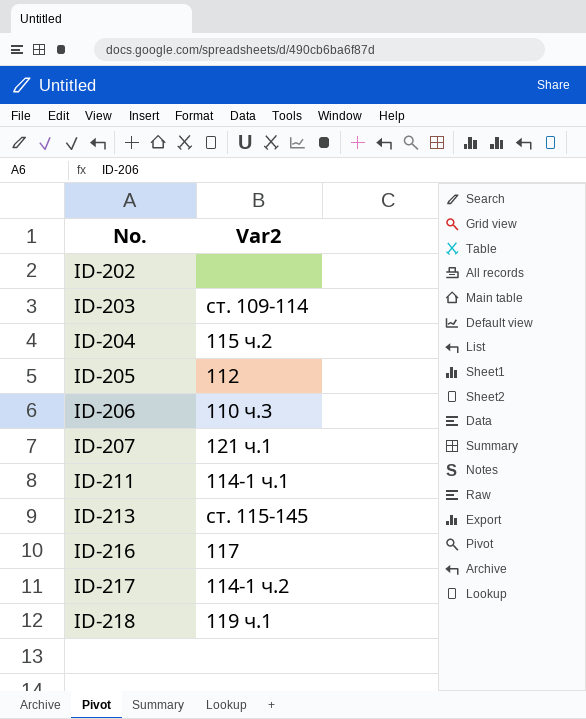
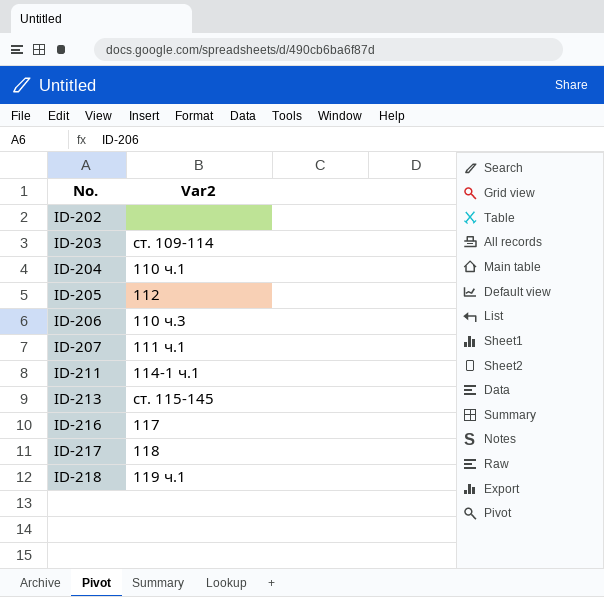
ID-204 | Var2: 115 ч.2 -> 110 ч.1
ID-207 | Var2: 121 ч.1 -> 111 ч.1
ID-217 | Var2: 114-1 ч.2 -> 118

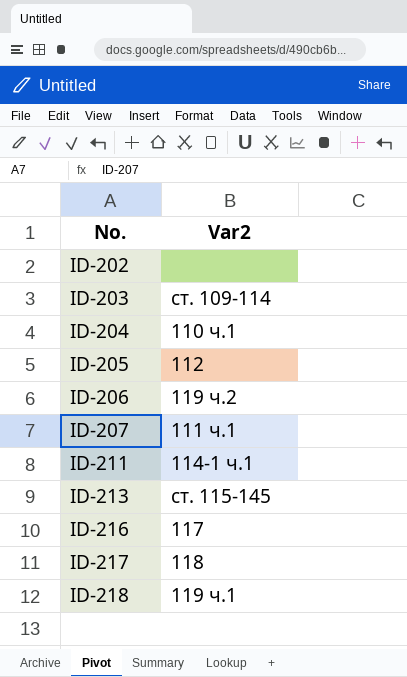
ID-206 | Var2: 110 ч.3 -> 119 ч.2

